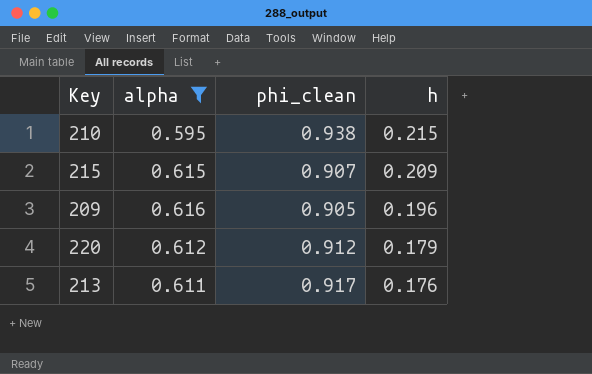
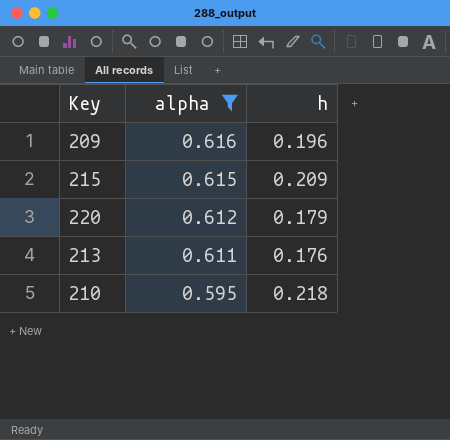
row order: h descending -> alpha descending
column phi_clean | position: 3 -> none
210 | h: 0.215 -> 0.218

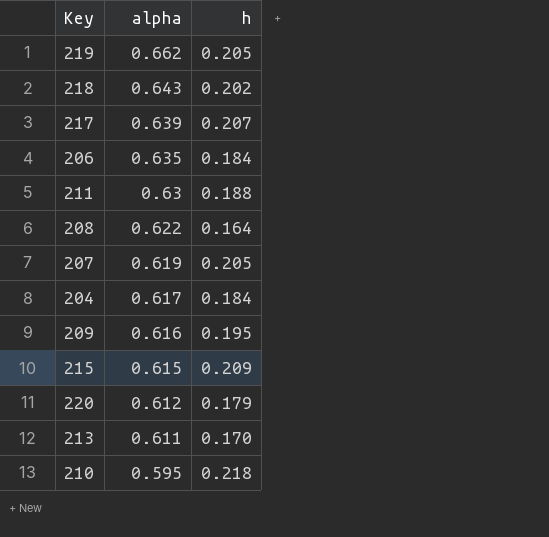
filter: alpha <= 0.616 -> none
209 | h: 0.196 -> 0.195
213 | h: 0.176 -> 0.170

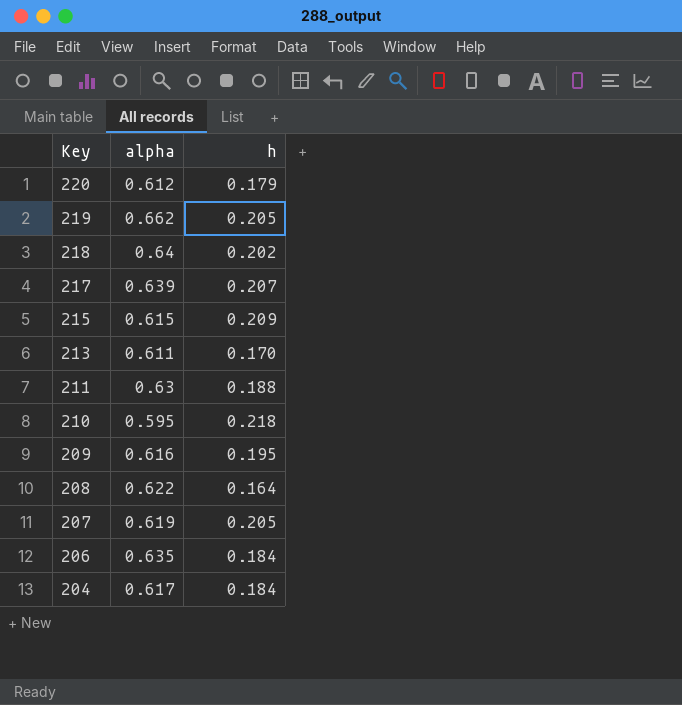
row order: alpha descending -> Key descending
218 | alpha: 0.643 -> 0.64

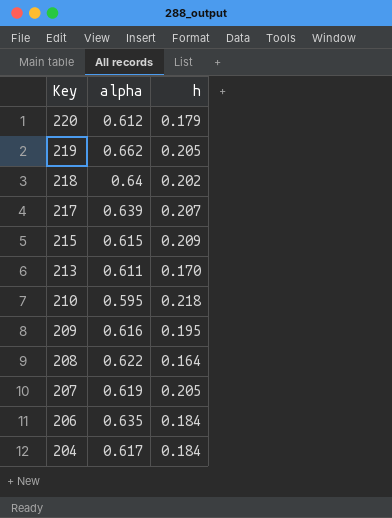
row 211: 0.63 | 0.188 -> none

